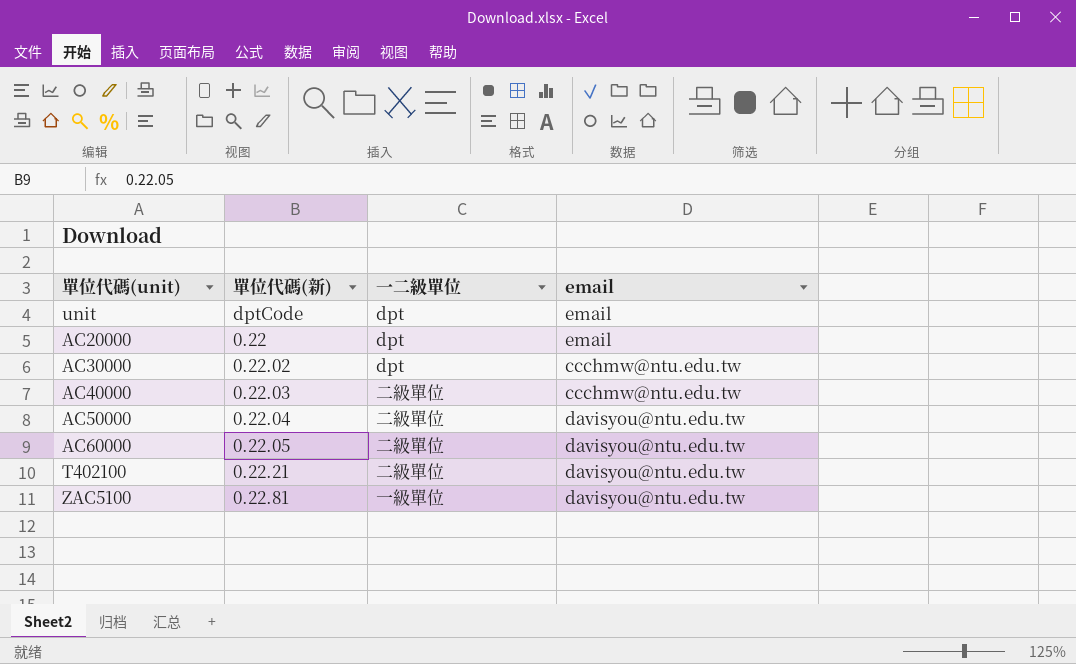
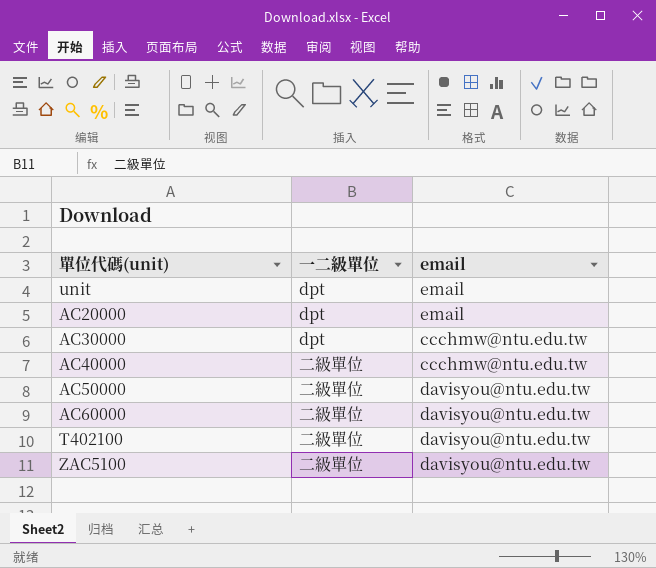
column 單位代碼(新) | position: 2 -> none
ZAC5100 | 一二級單位: 一級單位 -> 二級單位

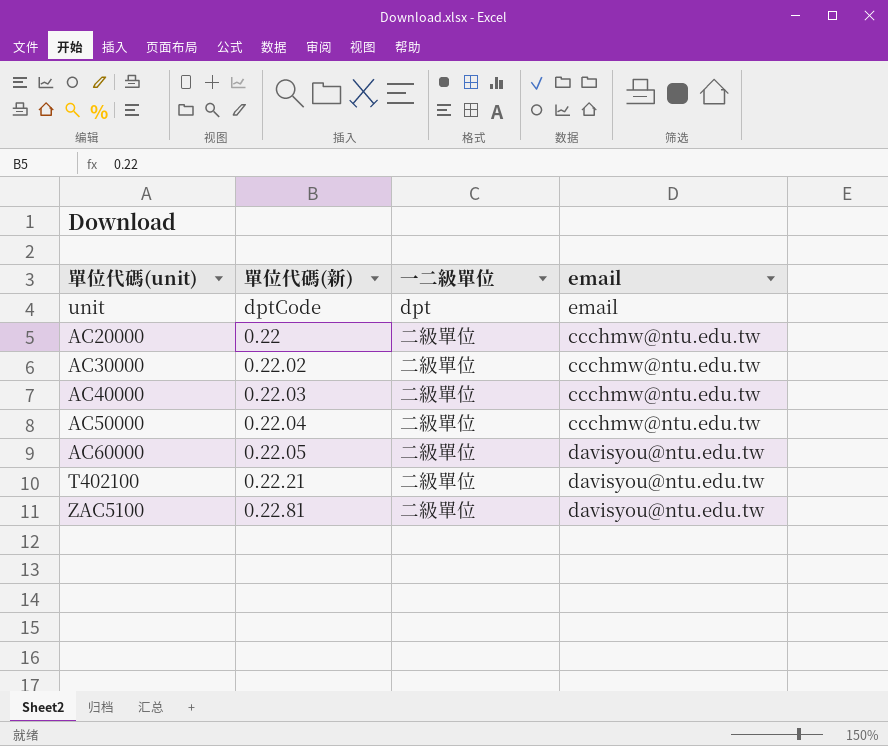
column 單位代碼(新) | position: none -> 2
AC20000 | 一二級單位: dpt -> 二級單位
AC20000 | email: email -> ccchmw@ntu.edu.tw
AC30000 | 一二級單位: dpt -> 二級單位
AC50000 | email: davisyou@ntu.edu.tw -> ccchmw@ntu.edu.tw

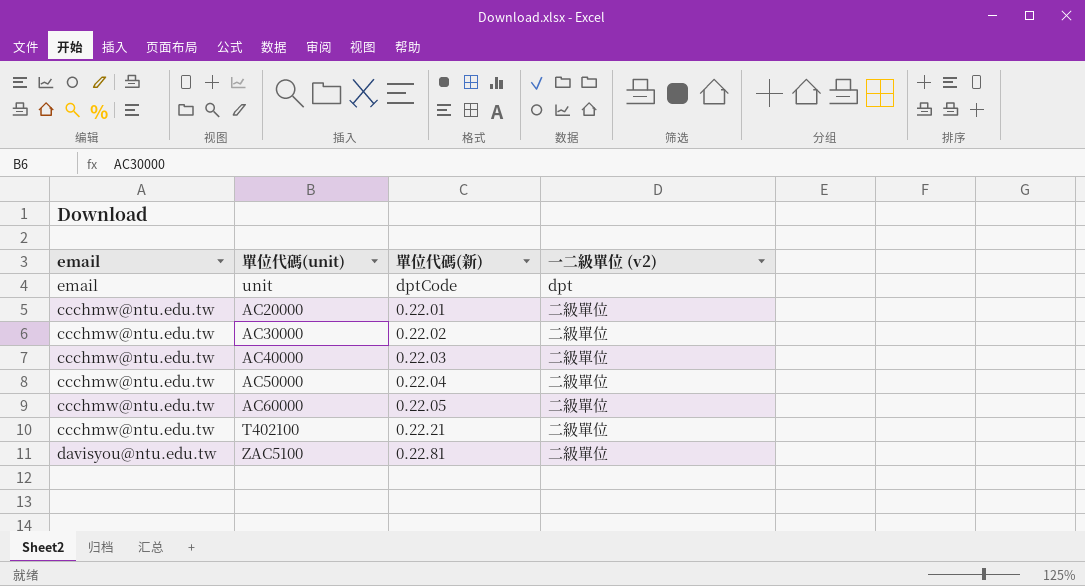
column email | position: 4 -> 1
column name: 一二級單位 -> 一二級單位 (v2)
AC20000 | 單位代碼(新): 0.22 -> 0.22.01
AC60000 | email: davisyou@ntu.edu.tw -> ccchmw@ntu.edu.tw
T402100 | email: davisyou@ntu.edu.tw -> ccchmw@ntu.edu.tw

